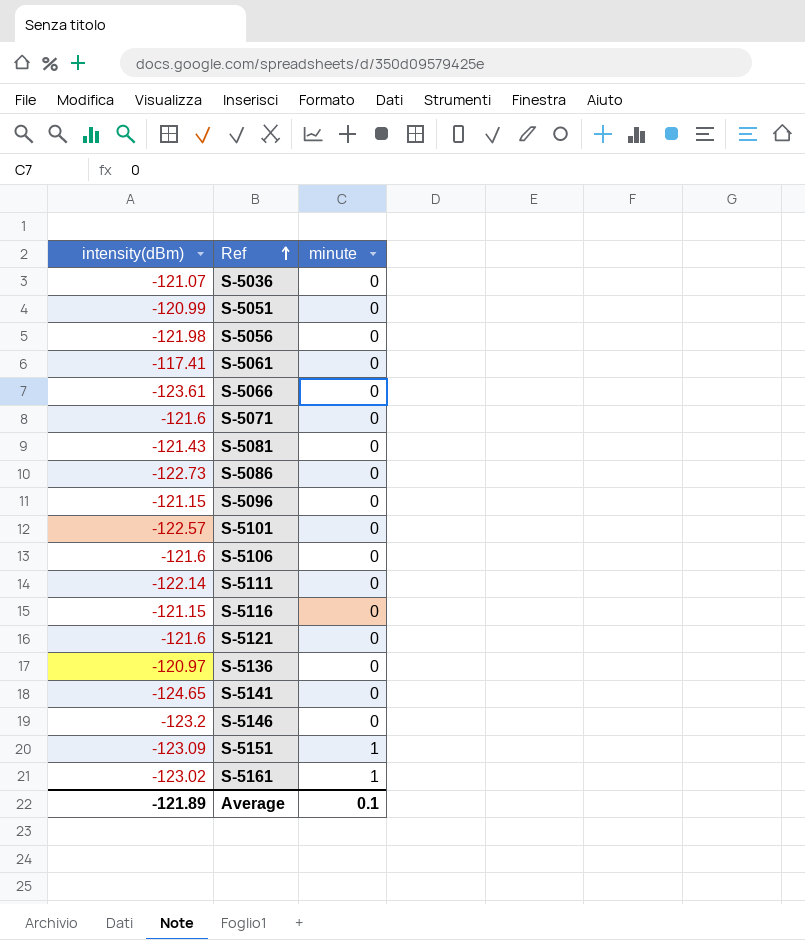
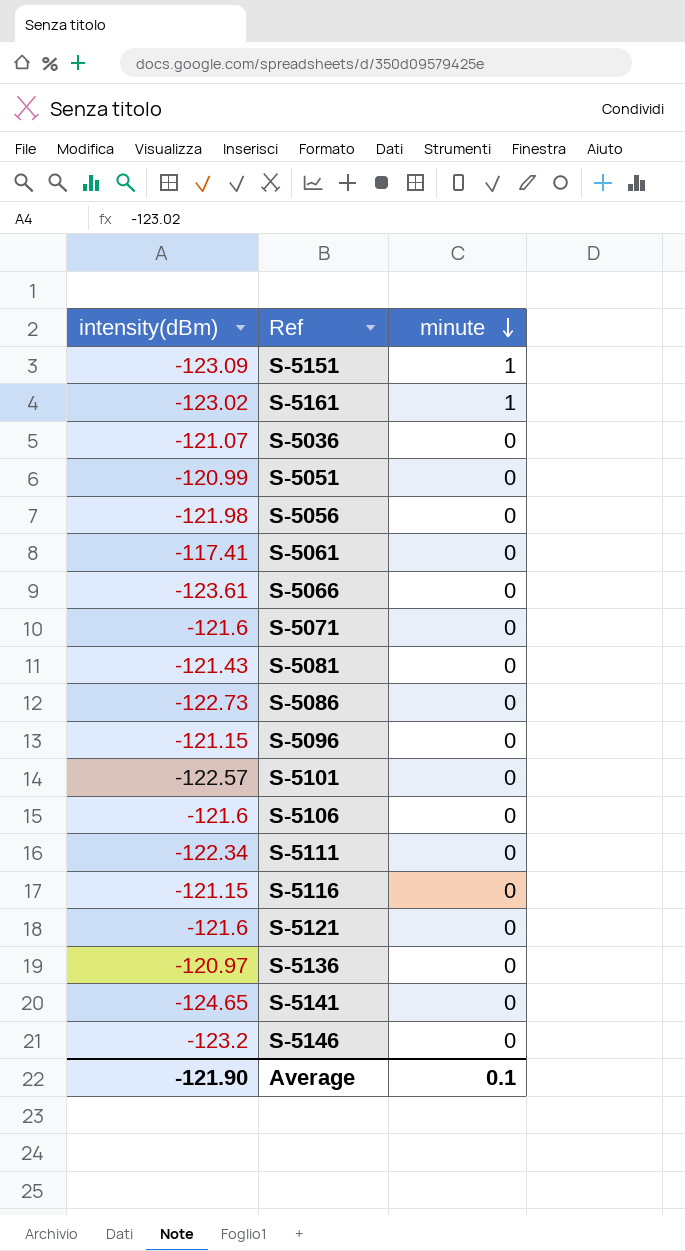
row order: Ref ascending -> minute descending
S-5111 | intensity(dBm): -122.14 -> -122.34
Average | intensity(dBm): -121.89 -> -121.90

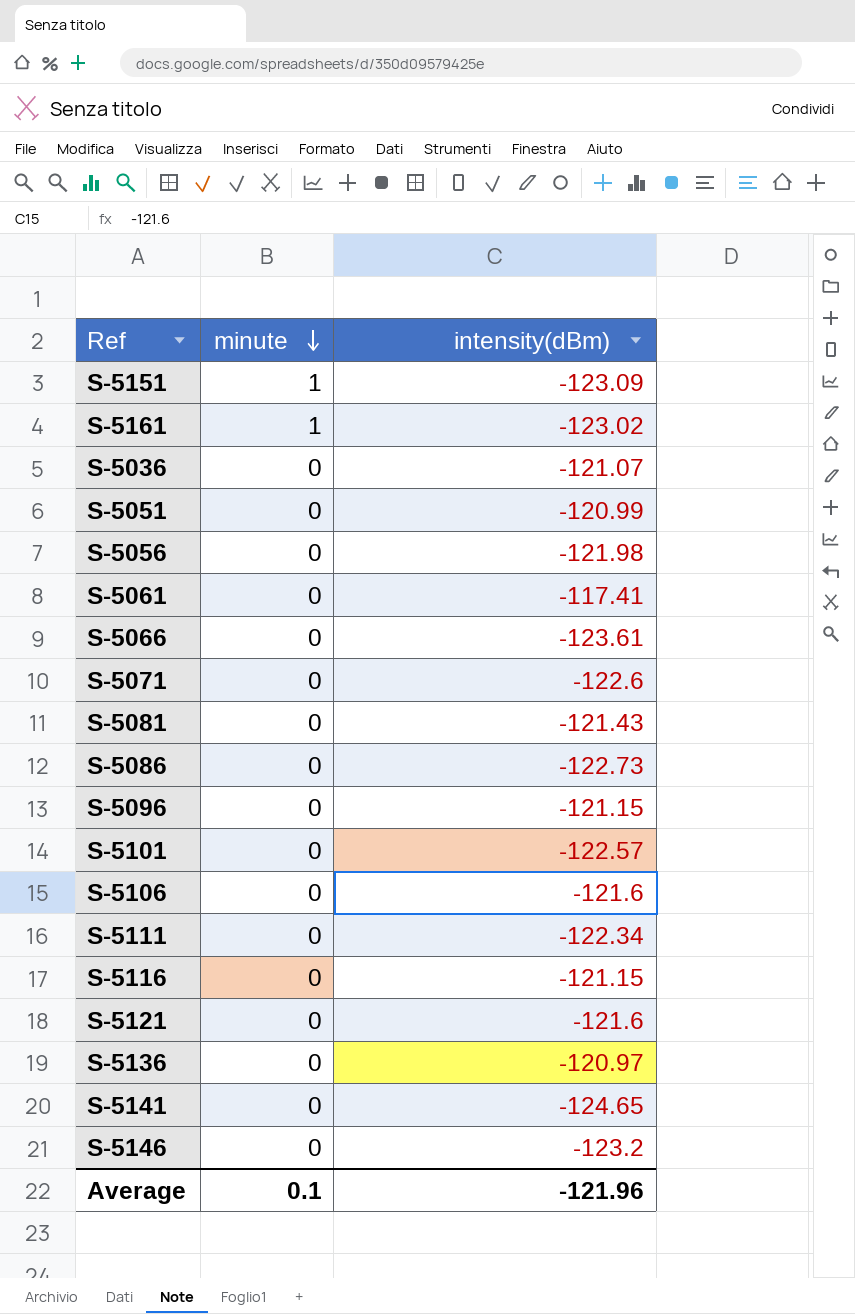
column intensity(dBm) | position: 1 -> 3
S-5071 | intensity(dBm): -121.6 -> -122.6
Average | intensity(dBm): -121.90 -> -121.96

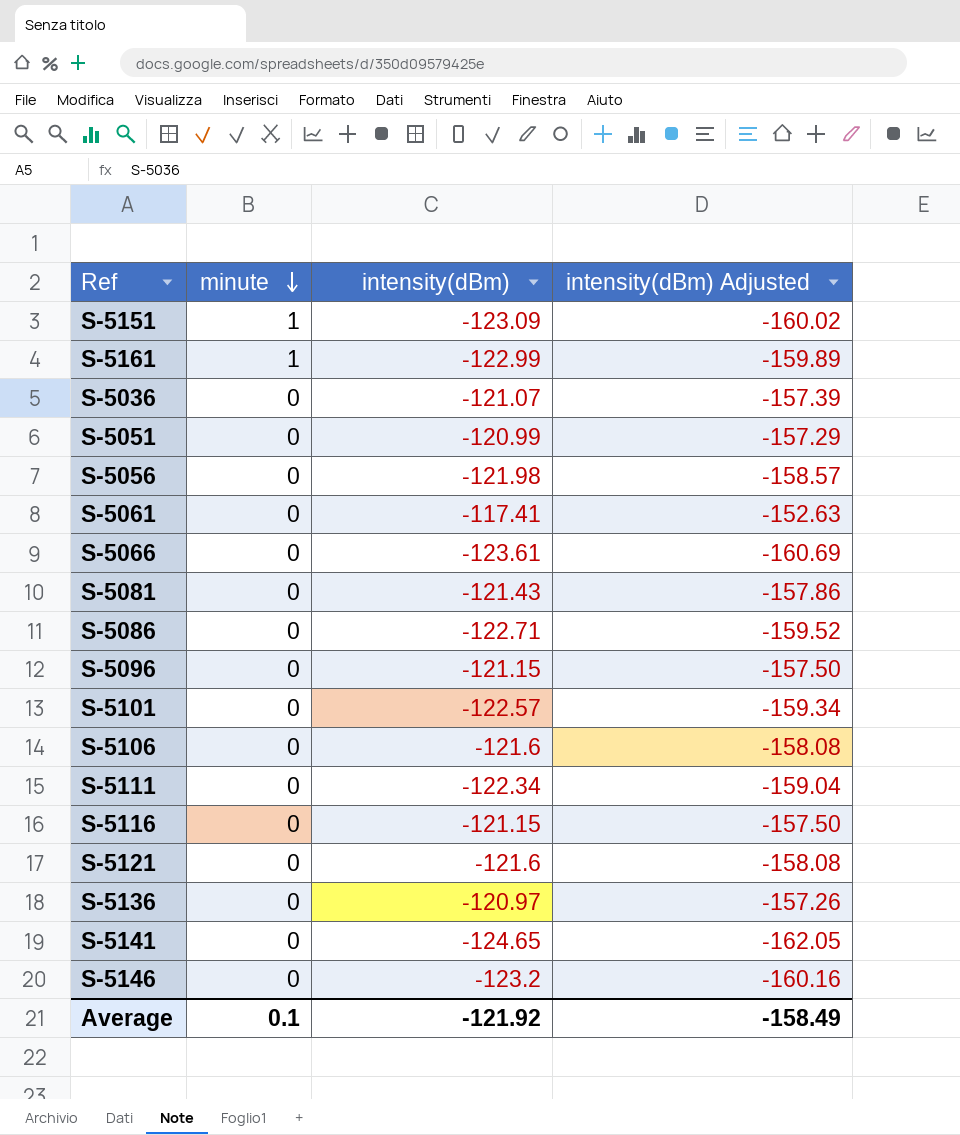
column intensity(dBm) Adjusted | formula: none -> [intensity(dBm)] * 1.3
row S-5071: 0 | -122.6 -> none
S-5161 | intensity(dBm): -123.02 -> -122.99
S-5086 | intensity(dBm): -122.73 -> -122.71
Average | intensity(dBm): -121.96 -> -121.92

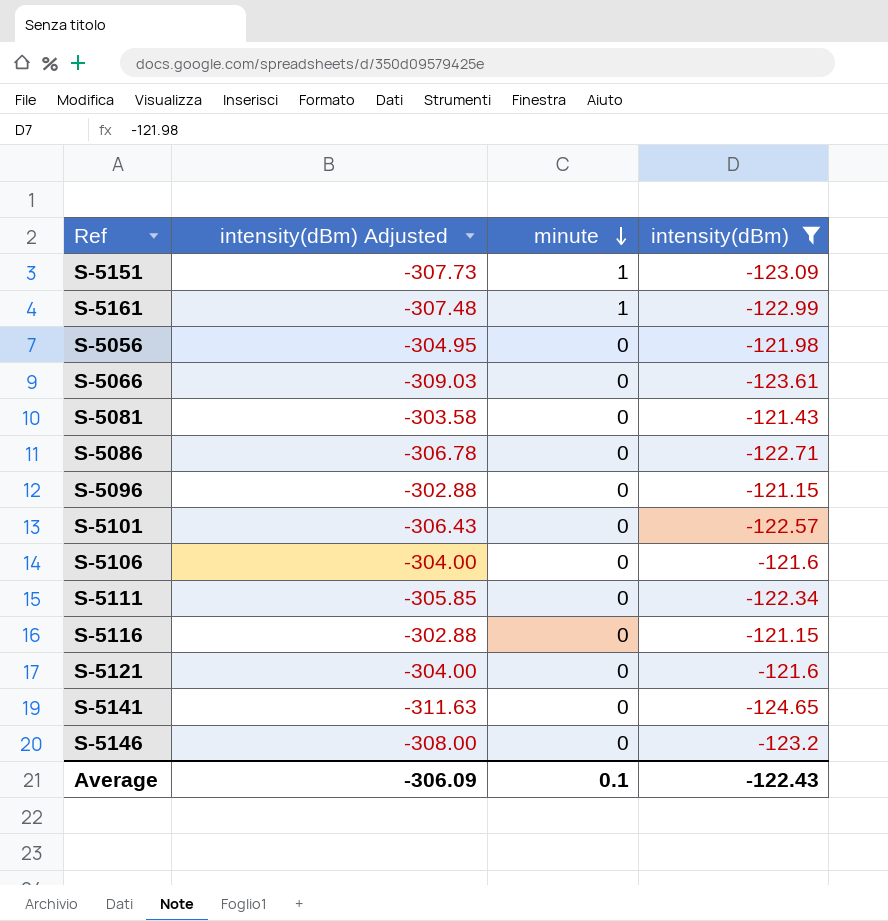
filter: none -> intensity(dBm) <= -121.15
column intensity(dBm) Adjusted | formula: [intensity(dBm)] * 1.3 -> [intensity(dBm)] * 2.5
column intensity(dBm) Adjusted | position: 4 -> 2
Average | intensity(dBm) Adjusted: -158.49 -> -306.09
Average | intensity(dBm): -121.92 -> -122.43

